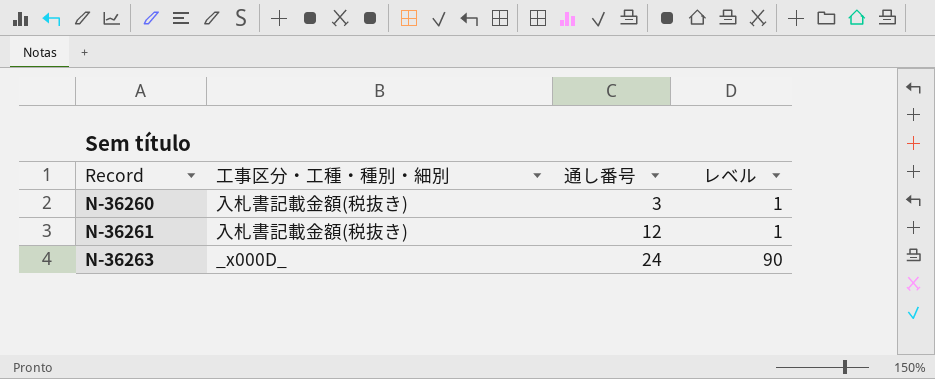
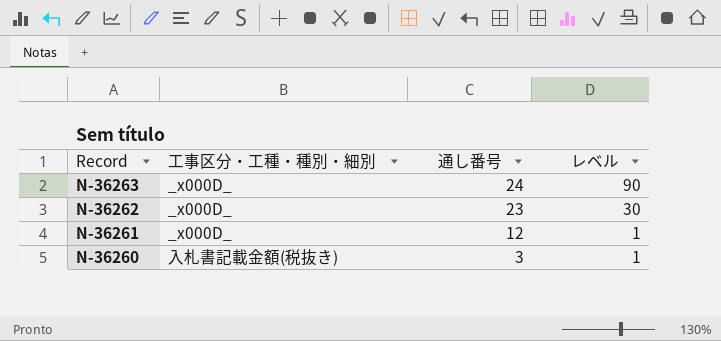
row order: Record ascending -> Record descending
row N-36262: none -> _x000D_ | 23 | 30
N-36261 | 工事区分・工種・種別・細別: 入札書記載金額(税抜き) -> _x000D_

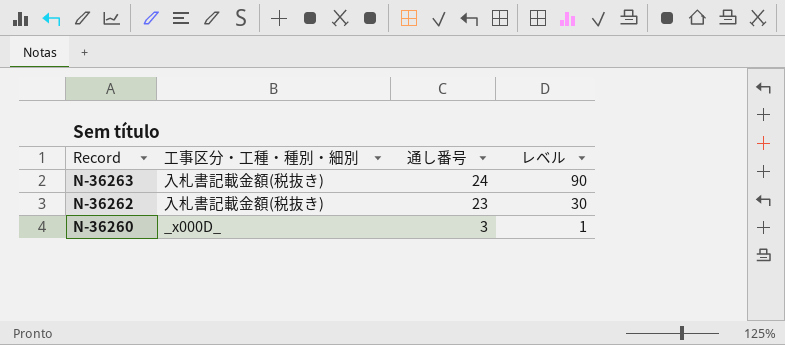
row N-36261: _x000D_ | 12 | 1 -> none
N-36263 | 工事区分・工種・種別・細別: _x000D_ -> 入札書記載金額(税抜き)
N-36262 | 工事区分・工種・種別・細別: _x000D_ -> 入札書記載金額(税抜き)
N-36260 | 工事区分・工種・種別・細別: 入札書記載金額(税抜き) -> _x000D_

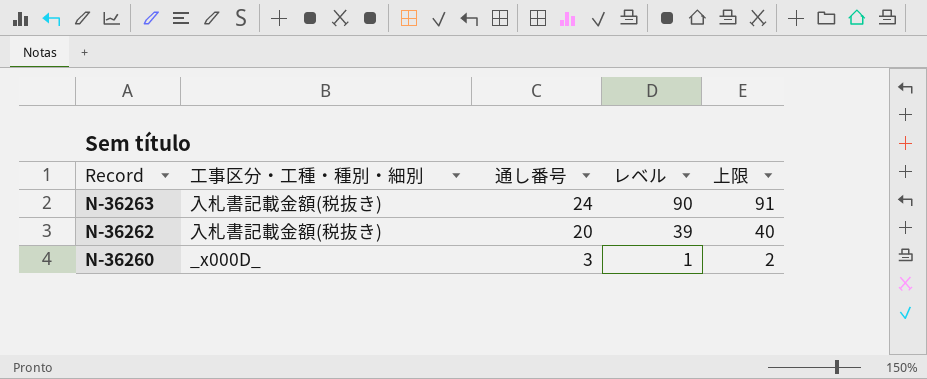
column 上限 | formula: none -> [レベル] + 1
N-36262 | 通し番号: 23 -> 20
N-36262 | レベル: 30 -> 39

